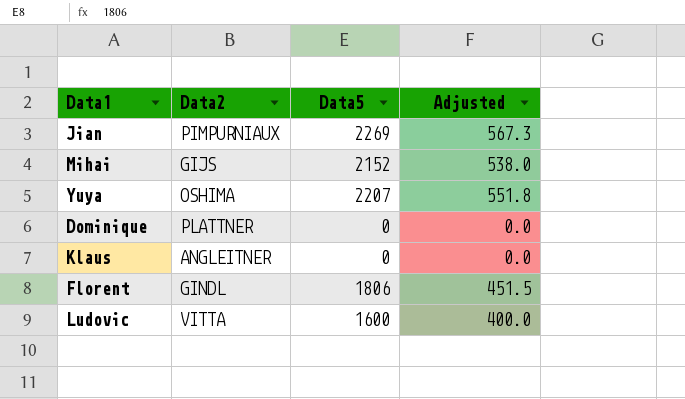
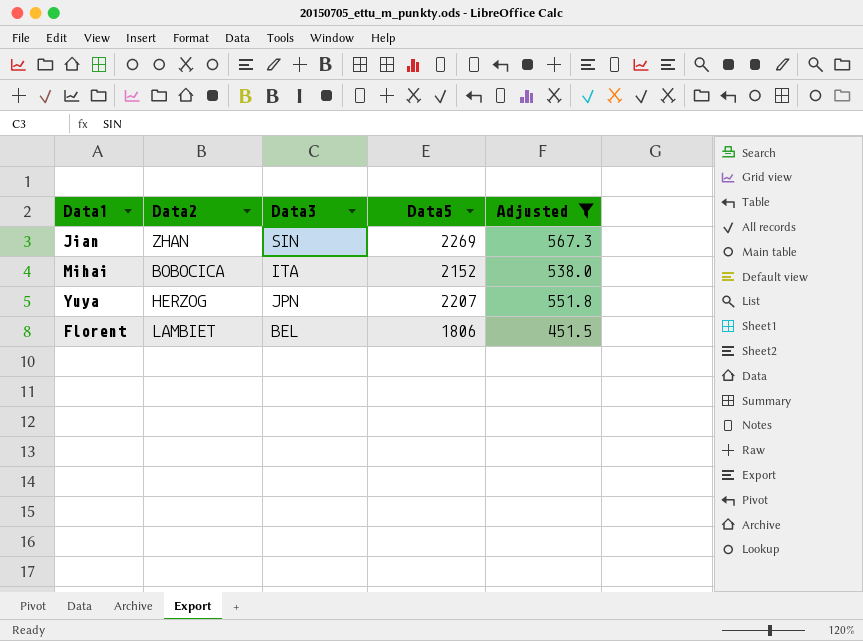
filter: none -> Adjusted >= 451.5
column Data3 | position: none -> 3
Jian | Data2: PIMPURNIAUX -> ZHAN
Mihai | Data2: GIJS -> BOBOCICA
Yuya | Data2: OSHIMA -> HERZOG
Florent | Data2: GINDL -> LAMBIET

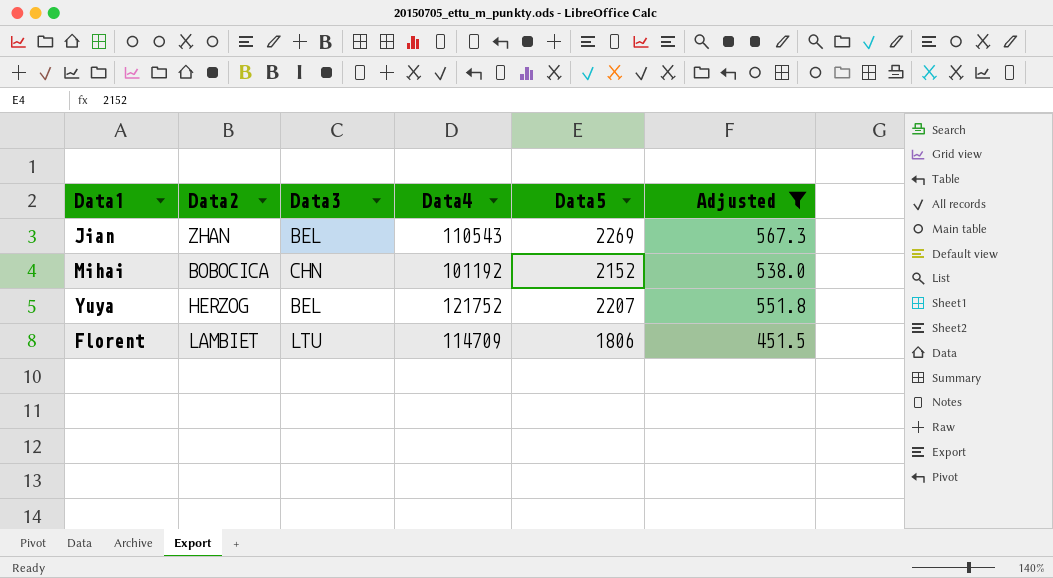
column Data4 | position: none -> 4
Jian | Data3: SIN -> BEL
Mihai | Data3: ITA -> CHN
Yuya | Data3: JPN -> BEL
Florent | Data3: BEL -> LTU

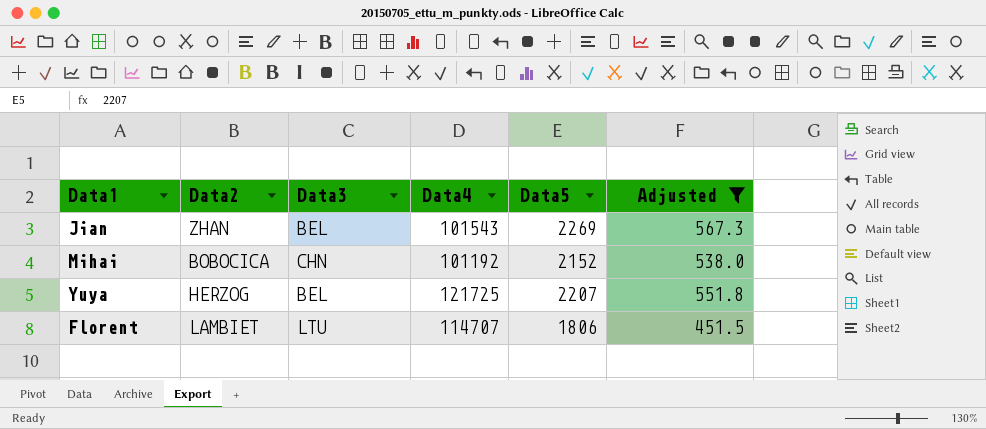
Jian | Data4: 110543 -> 101543
Yuya | Data4: 121752 -> 121725
Florent | Data4: 114709 -> 114707

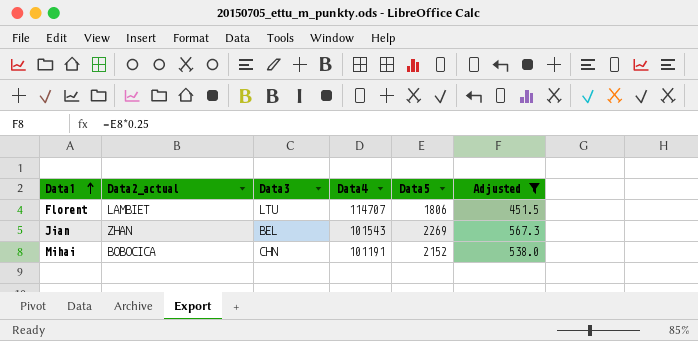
row order: none -> Data1 ascending
column name: Data2 -> Data2_actual
row Yuya: HERZOG | BEL | 121725 | 2207 | 551.8 -> none
Mihai | Data4: 101192 -> 101191

